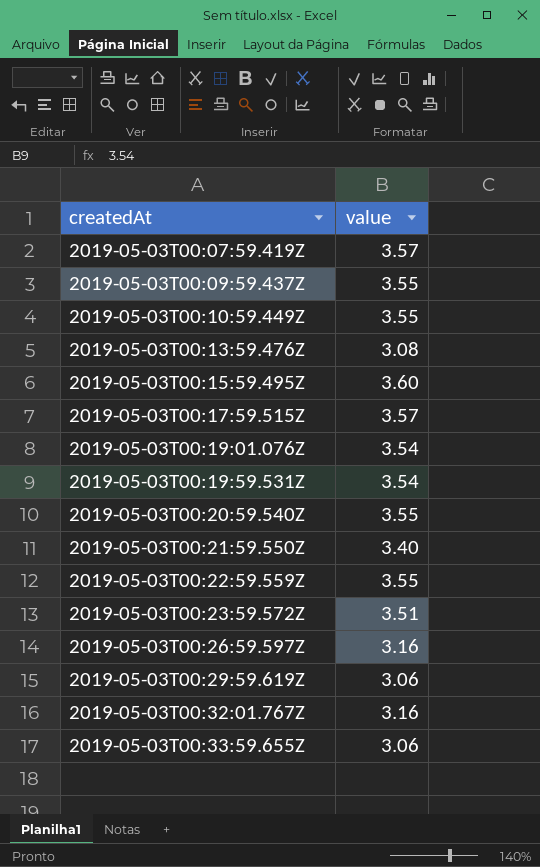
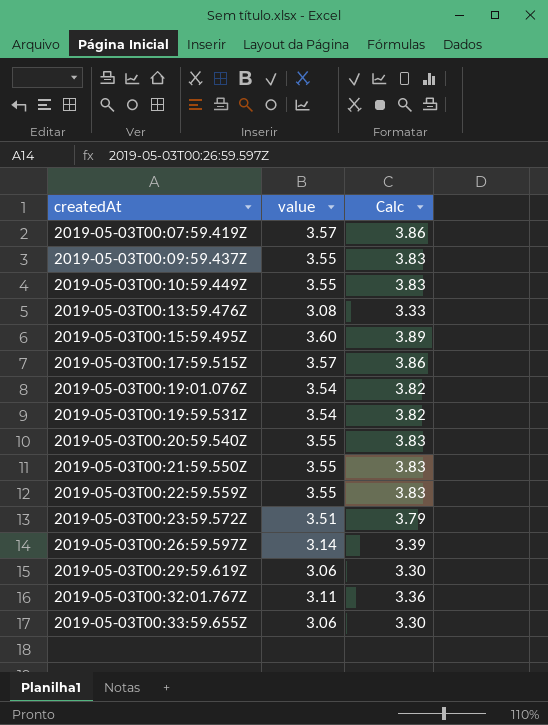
column Calc | formula: none -> [value] * 1.08
2019-05-03T00:21:59.550Z | value: 3.40 -> 3.55
2019-05-03T00:26:59.597Z | value: 3.16 -> 3.14
2019-05-03T00:32:01.767Z | value: 3.16 -> 3.11

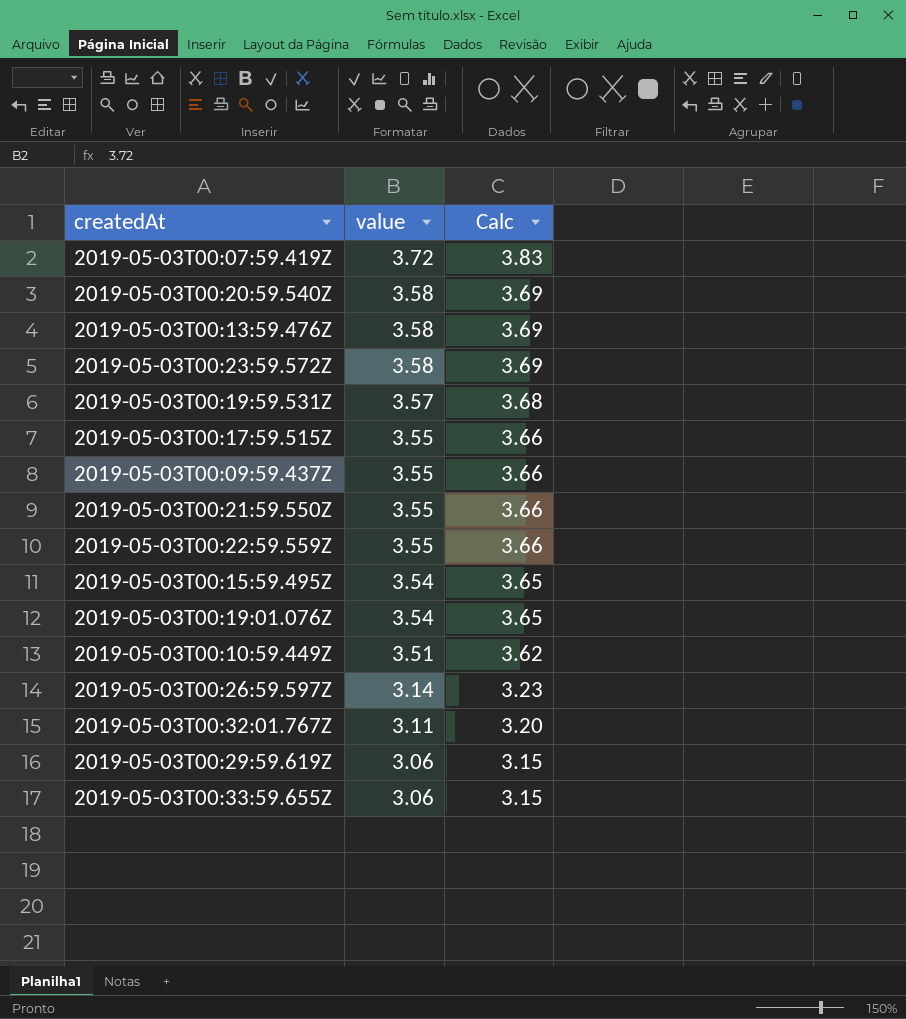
row order: createdAt ascending -> value descending
column Calc | formula: [value] * 1.08 -> [value] * 1.03
2019-05-03T00:07:59.419Z | value: 3.57 -> 3.72
2019-05-03T00:20:59.540Z | value: 3.55 -> 3.58
2019-05-03T00:13:59.476Z | value: 3.08 -> 3.58
2019-05-03T00:23:59.572Z | value: 3.51 -> 3.58
2019-05-03T00:19:59.531Z | value: 3.54 -> 3.57
2019-05-03T00:17:59.515Z | value: 3.57 -> 3.55
2019-05-03T00:15:59.495Z | value: 3.60 -> 3.54
2019-05-03T00:10:59.449Z | value: 3.55 -> 3.51

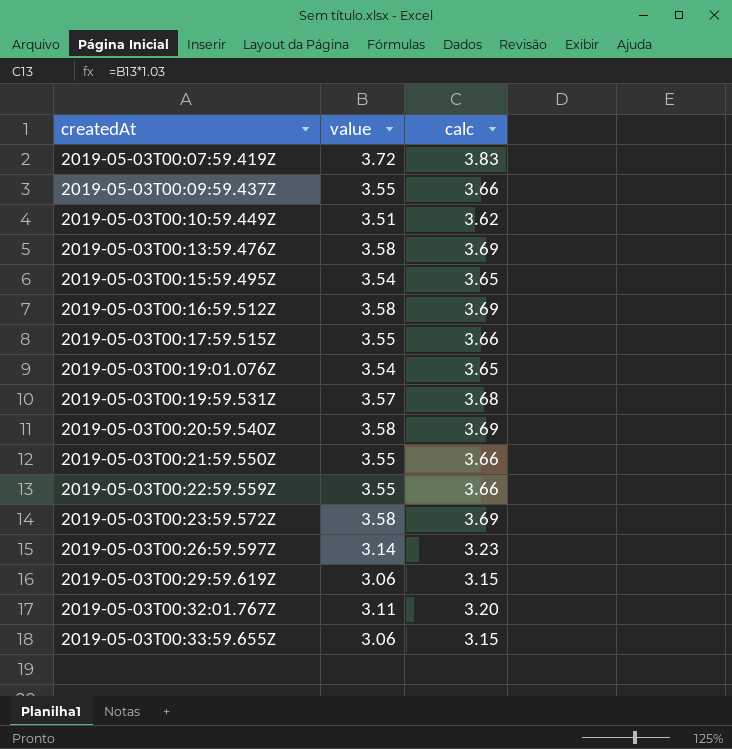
row order: value descending -> createdAt ascending
column name: Calc -> calc
row 2019-05-03T00:16:59.512Z: none -> 3.58 | 3.69

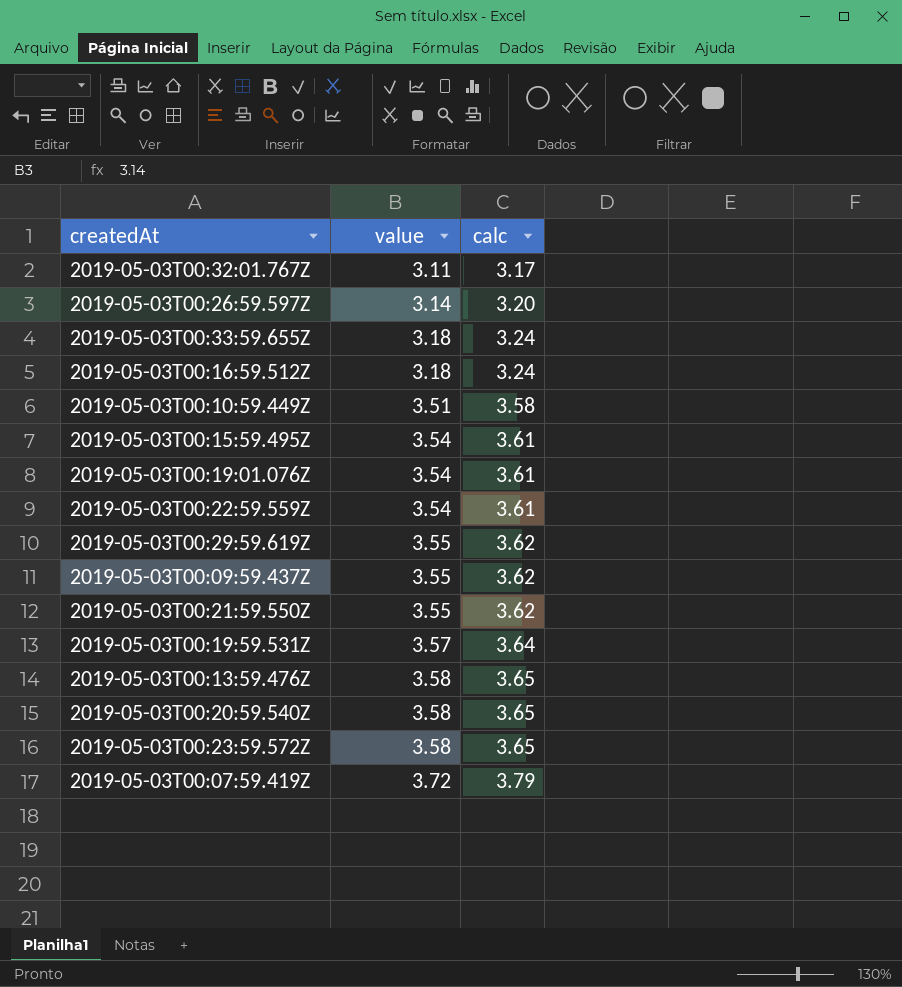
row order: createdAt ascending -> value ascending
column calc | formula: [value] * 1.03 -> [value] * 1.02
row 2019-05-03T00:17:59.515Z: 3.55 | 3.66 -> none
2019-05-03T00:33:59.655Z | value: 3.06 -> 3.18
2019-05-03T00:16:59.512Z | value: 3.58 -> 3.18
2019-05-03T00:22:59.559Z | value: 3.55 -> 3.54
2019-05-03T00:29:59.619Z | value: 3.06 -> 3.55

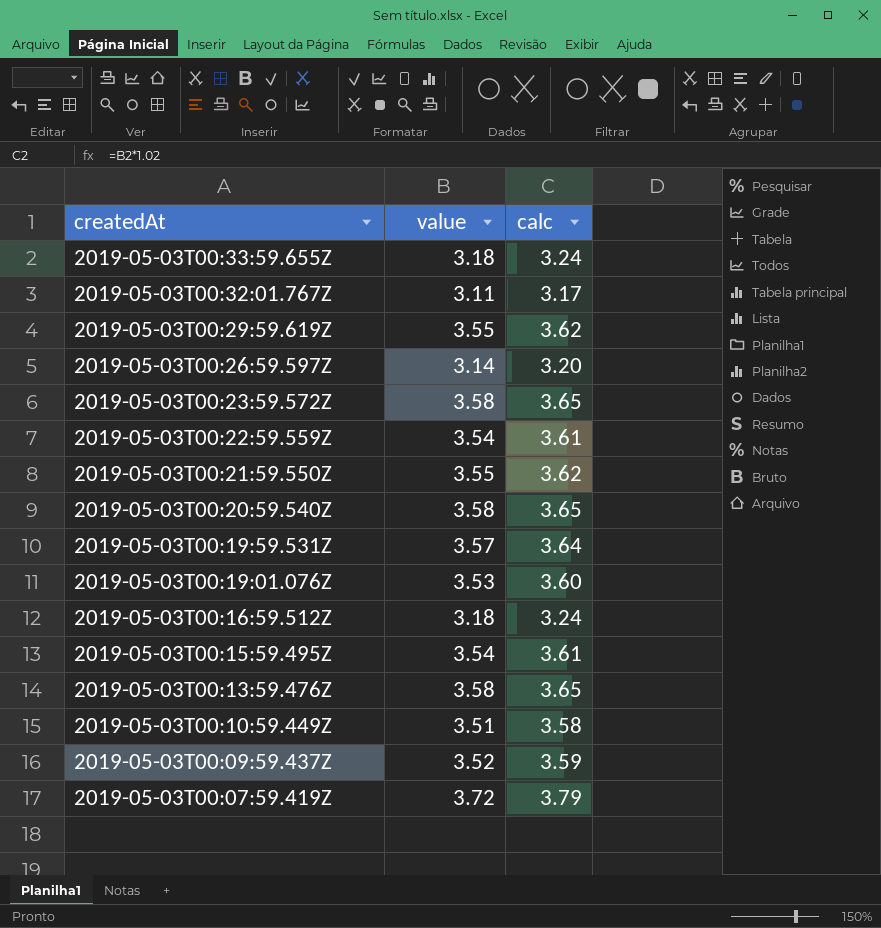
row order: value ascending -> createdAt descending
2019-05-03T00:19:01.076Z | value: 3.54 -> 3.53
2019-05-03T00:19:01.076Z | calc: 3.61 -> 3.60
2019-05-03T00:09:59.437Z | value: 3.55 -> 3.52
2019-05-03T00:09:59.437Z | calc: 3.62 -> 3.59

